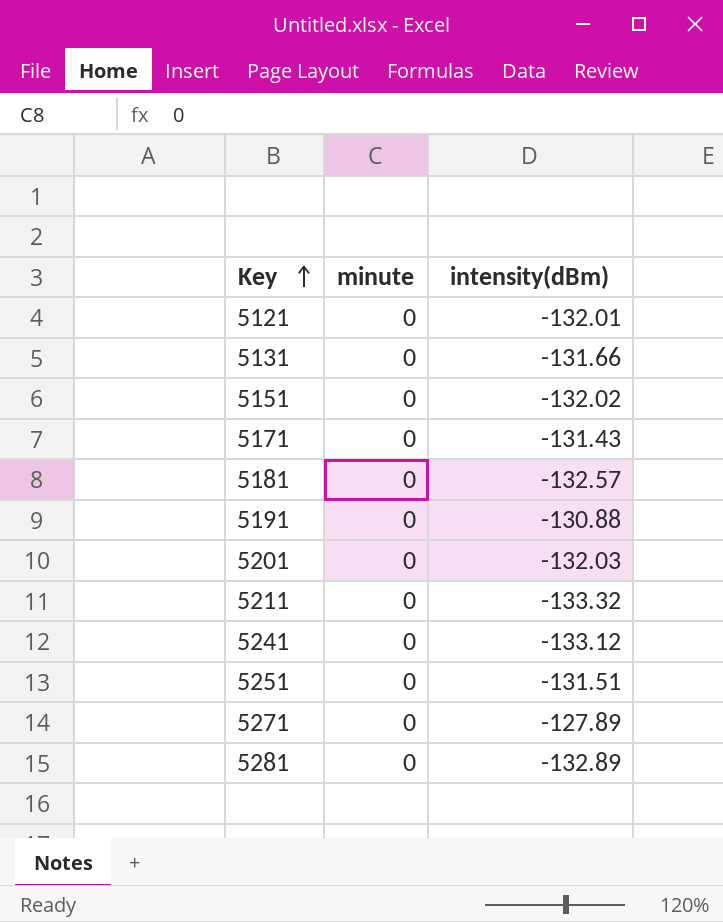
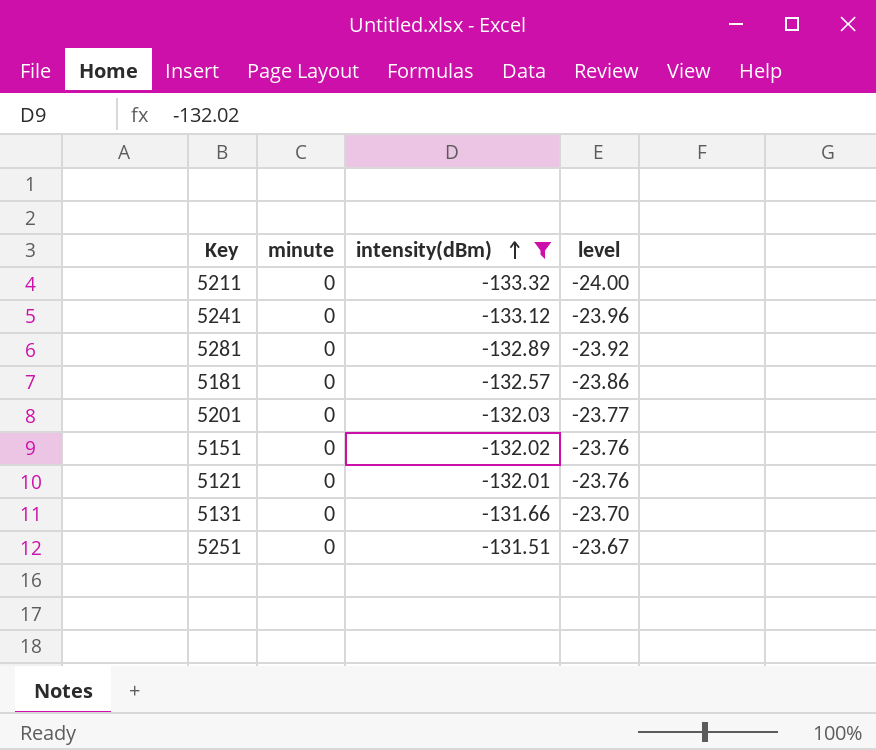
filter: none -> intensity(dBm) <= -131.51
row order: Key ascending -> intensity(dBm) ascending
column level | formula: none -> [intensity(dBm)] * 0.18

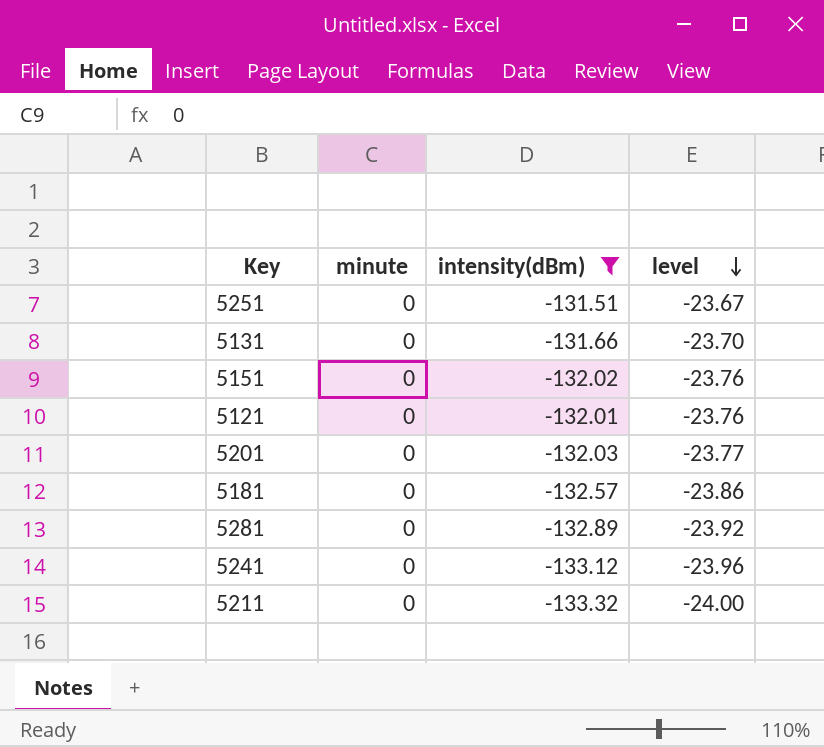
row order: intensity(dBm) ascending -> level descending

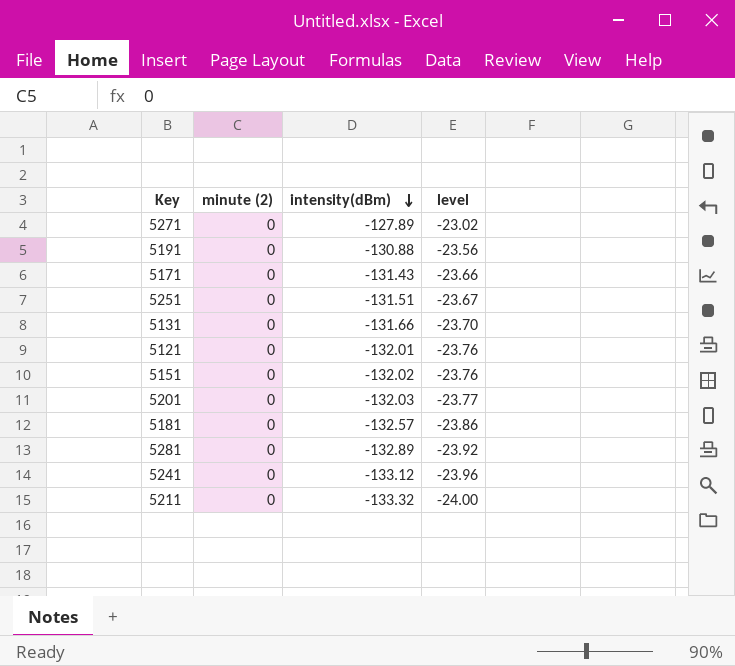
filter: intensity(dBm) <= -131.51 -> none
row order: level descending -> intensity(dBm) descending
column name: minute -> minute (2)

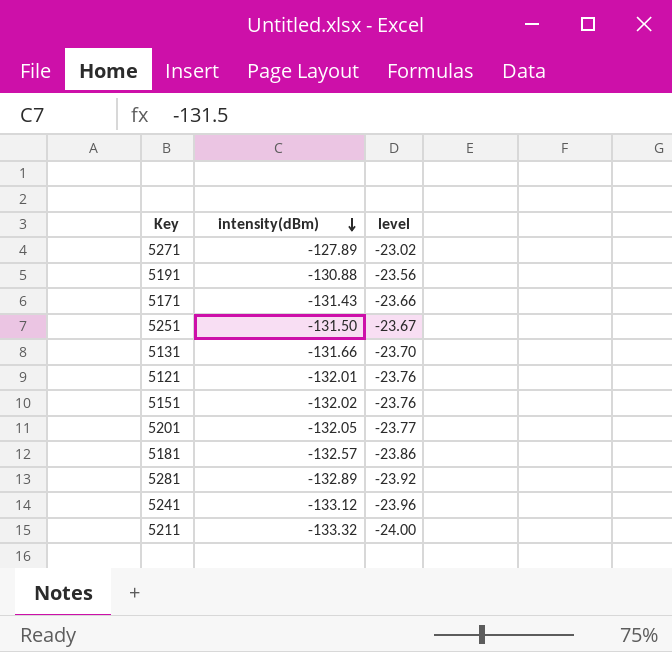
column minute (2) | position: 2 -> none
5251 | intensity(dBm): -131.51 -> -131.50
5201 | intensity(dBm): -132.03 -> -132.05

